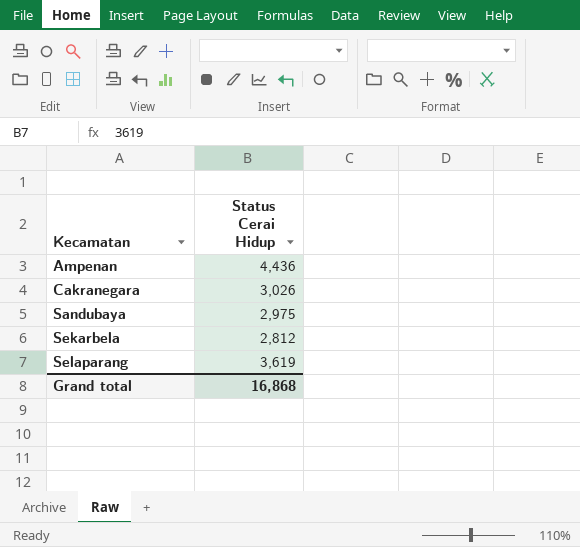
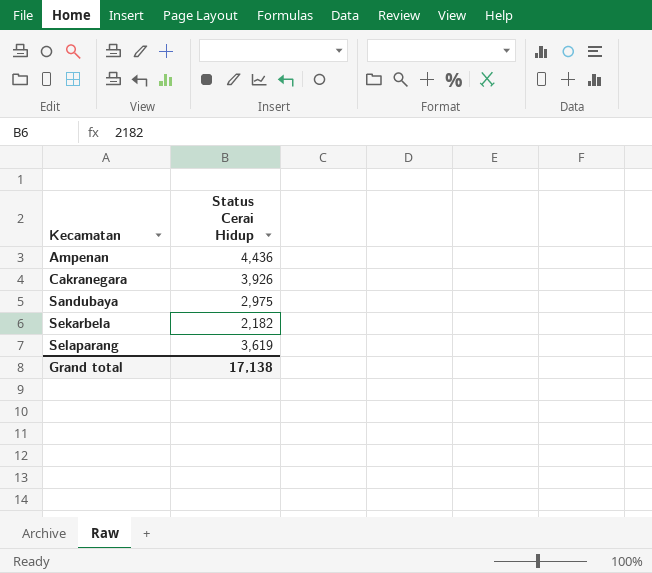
Cakranegara | Status Cerai Hidup: 3,026 -> 3,926
Sekarbela | Status Cerai Hidup: 2,812 -> 2,182
Grand total | Status Cerai Hidup: 16,868 -> 17,138

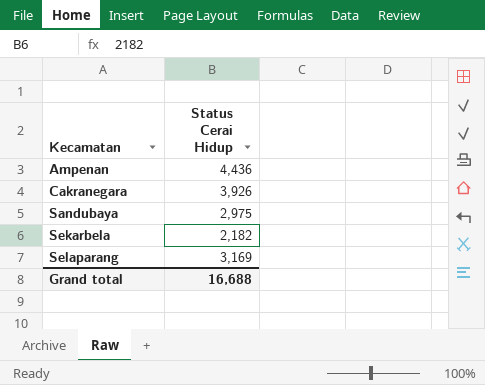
Selaparang | Status Cerai Hidup: 3,619 -> 3,169
Grand total | Status Cerai Hidup: 17,138 -> 16,688

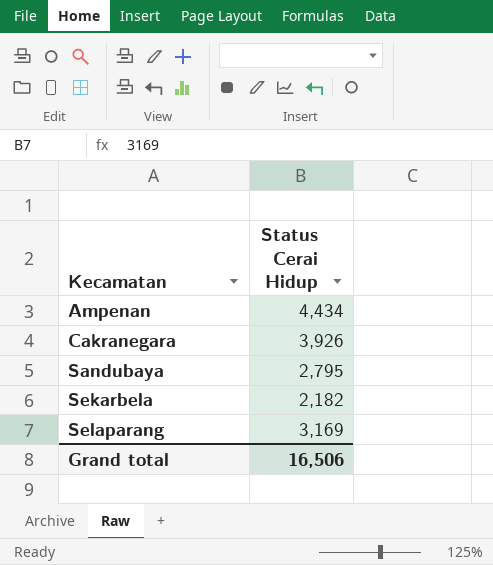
Ampenan | Status Cerai Hidup: 4,436 -> 4,434
Sandubaya | Status Cerai Hidup: 2,975 -> 2,795
Grand total | Status Cerai Hidup: 16,688 -> 16,506

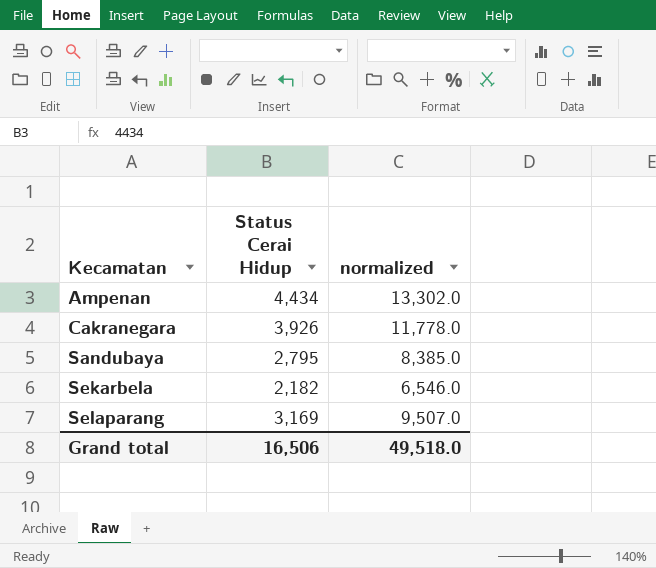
column normalized | formula: none -> [Status Cerai Hidup] * 3

